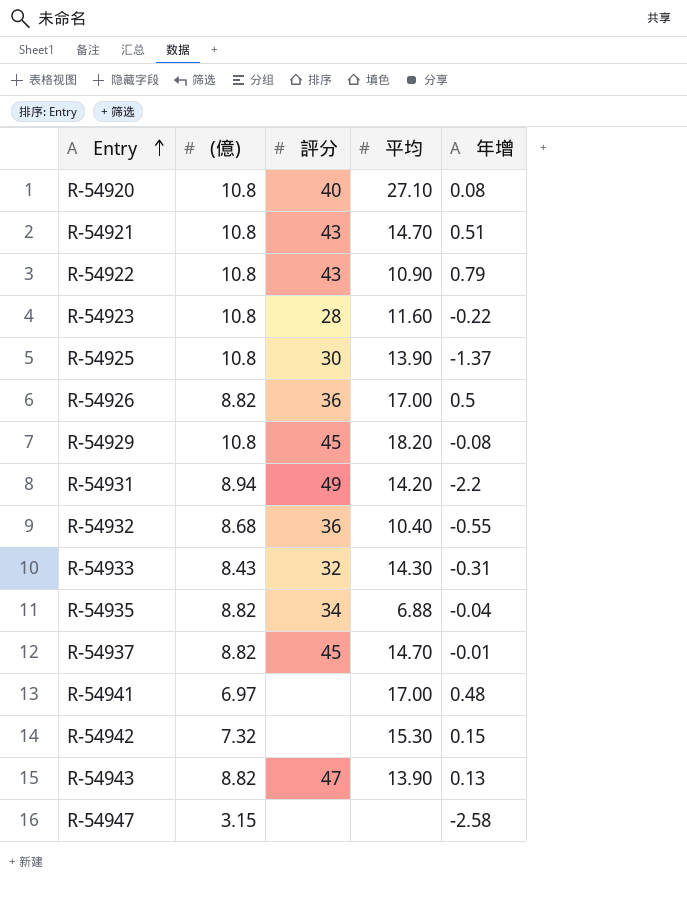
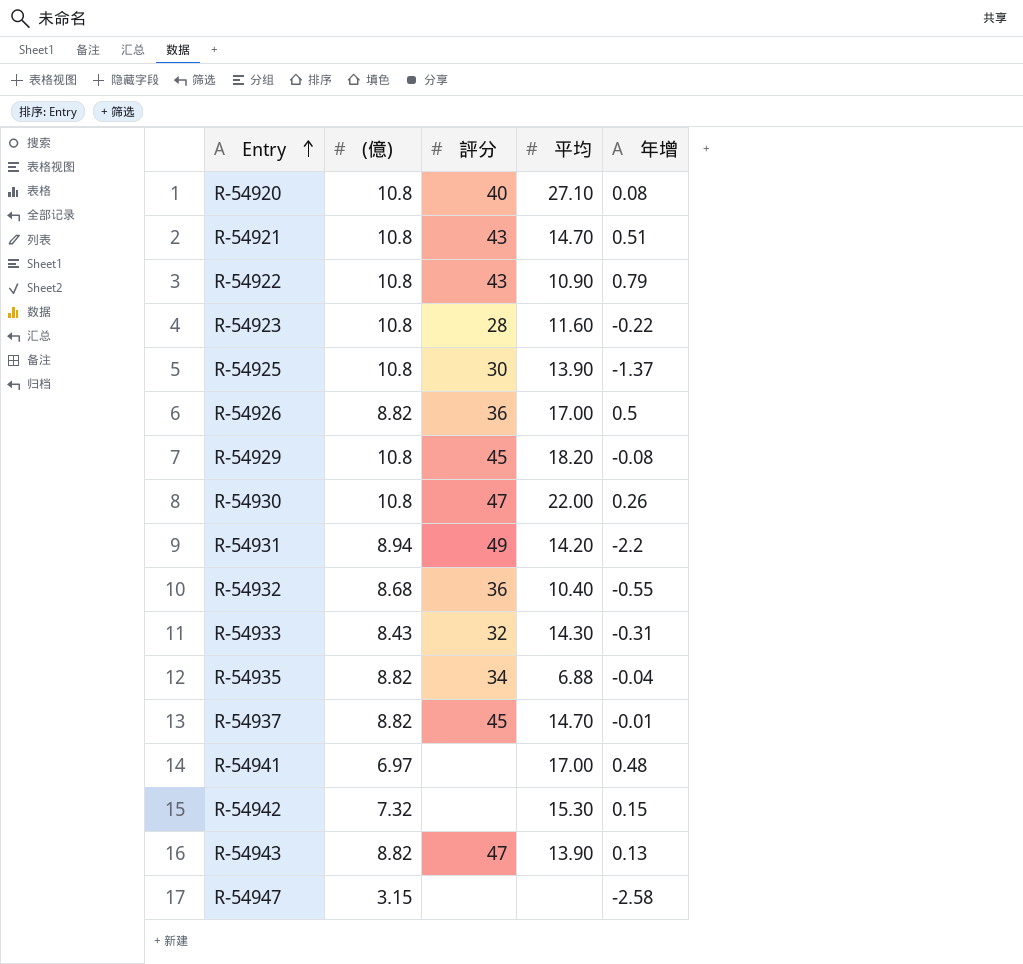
row R-54930: none -> 10.8 | 47 | 22.00 | 0.26

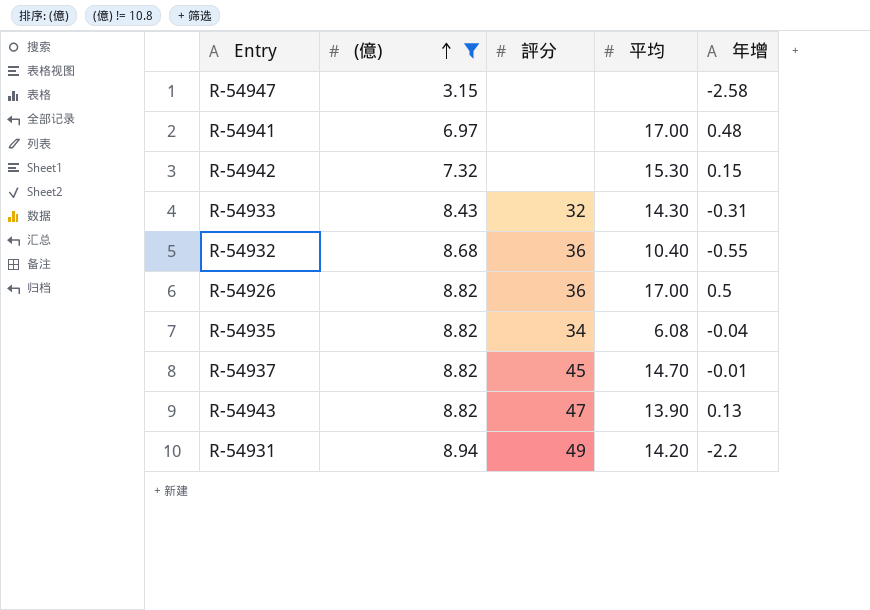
filter: none -> (億) != 10.8
row order: Entry ascending -> (億) ascending
R-54935 | 平均: 6.88 -> 6.08

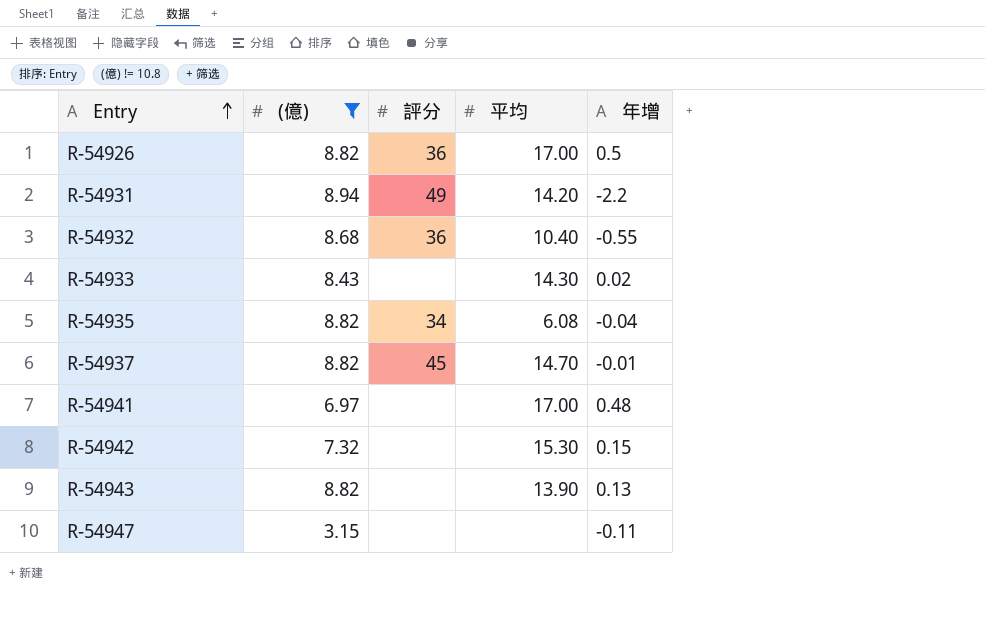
row order: (億) ascending -> Entry ascending
R-54933 | 評分: 32 -> none
R-54933 | 年增: -0.31 -> 0.02
R-54943 | 評分: 47 -> none
R-54947 | 年增: -2.58 -> -0.11

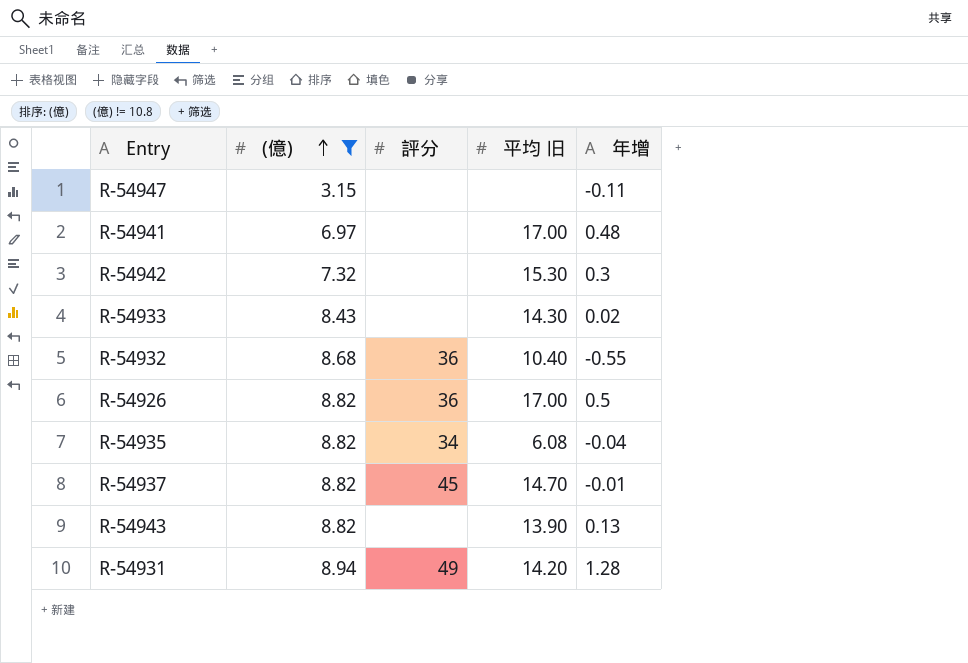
row order: Entry ascending -> (億) ascending
column name: 平均 -> 平均 旧
R-54942 | 年增: 0.15 -> 0.3
R-54931 | 年增: -2.2 -> 1.28

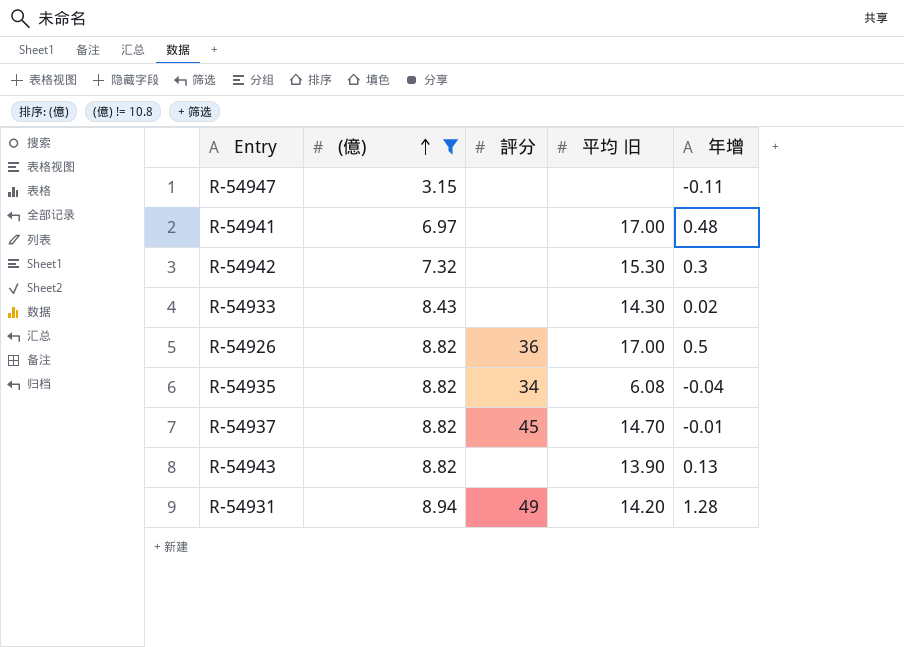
row R-54932: 8.68 | 36 | 10.40 | -0.55 -> none

